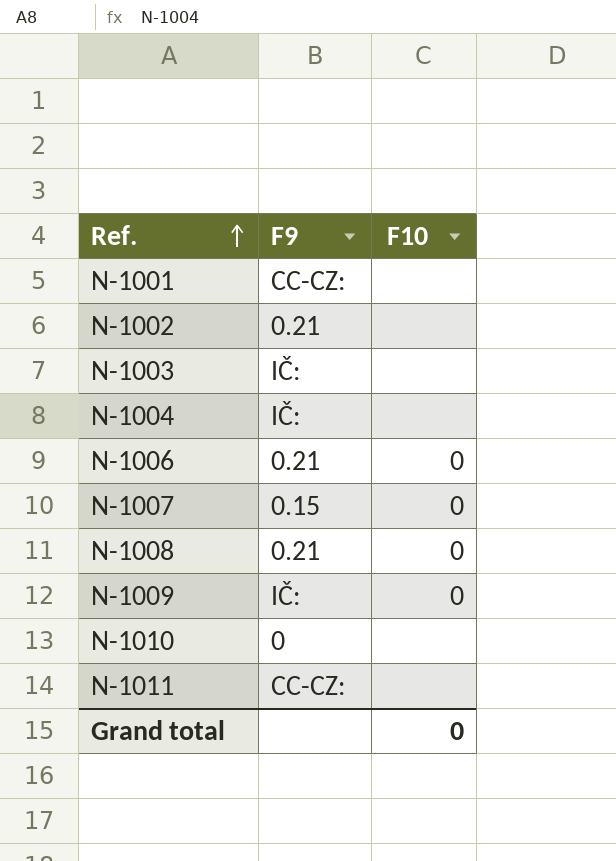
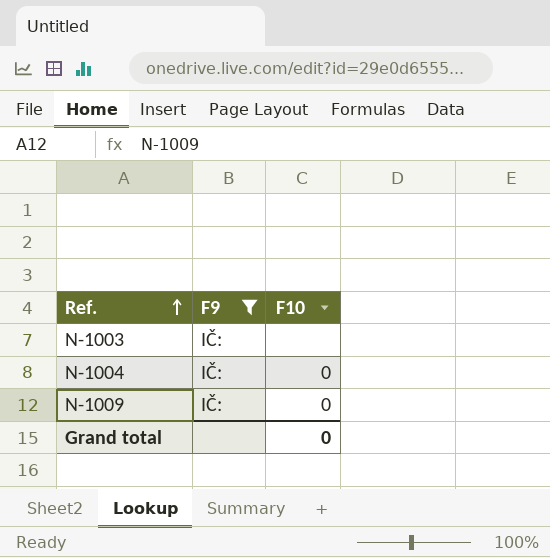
filter: none -> F9 = IČ:
N-1004 | F10: none -> 0

